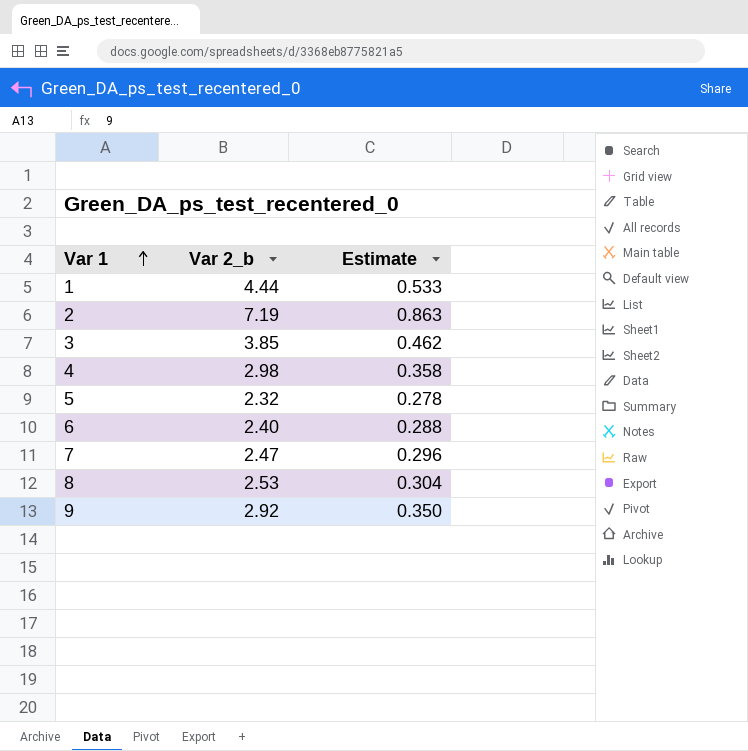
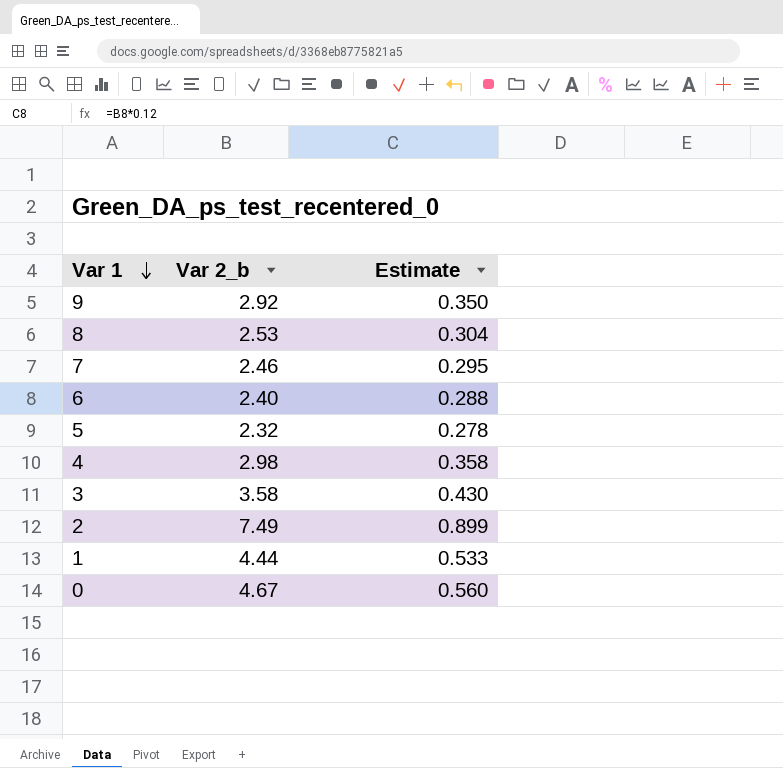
row order: Var 1 ascending -> Var 1 descending
7 | Var 2_b: 2.47 -> 2.46
7 | Estimate: 0.296 -> 0.295
3 | Var 2_b: 3.85 -> 3.58
3 | Estimate: 0.462 -> 0.430
2 | Var 2_b: 7.19 -> 7.49
2 | Estimate: 0.863 -> 0.899
row 0: none -> 4.67 | 0.560

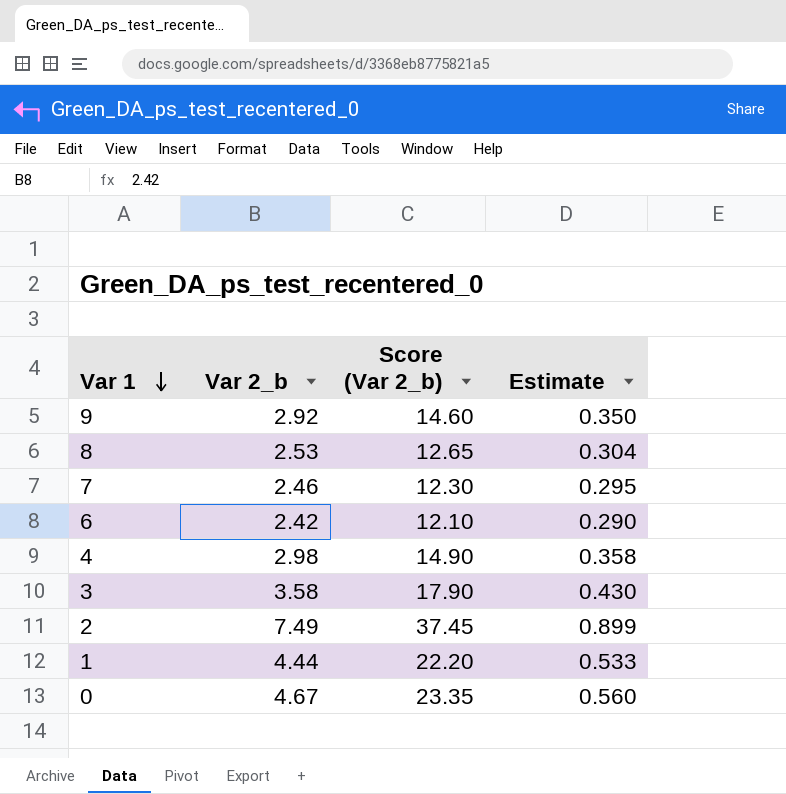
column Score (Var 2_b) | formula: none -> [Var 2_b] * 5
row 5: 2.32 | 0.278 -> none
6 | Var 2_b: 2.40 -> 2.42
6 | Estimate: 0.288 -> 0.290

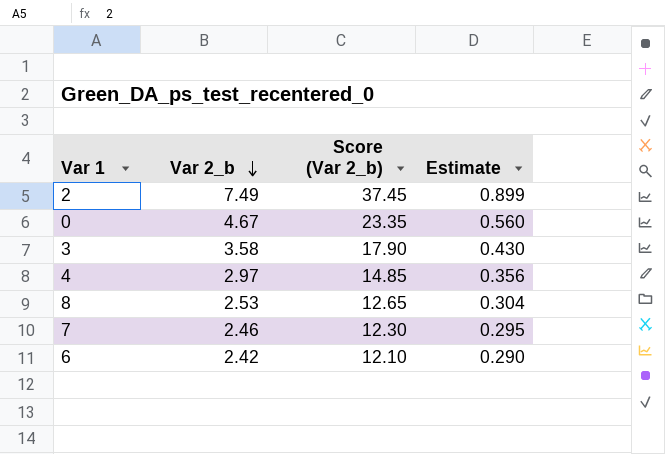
row order: Var 1 descending -> Var 2_b descending
row 9: 2.92 | 14.60 | 0.350 -> none
row 1: 4.44 | 22.20 | 0.533 -> none
4 | Var 2_b: 2.98 -> 2.97
4 | Score (Var 2_b): 14.90 -> 14.85
4 | Estimate: 0.358 -> 0.356

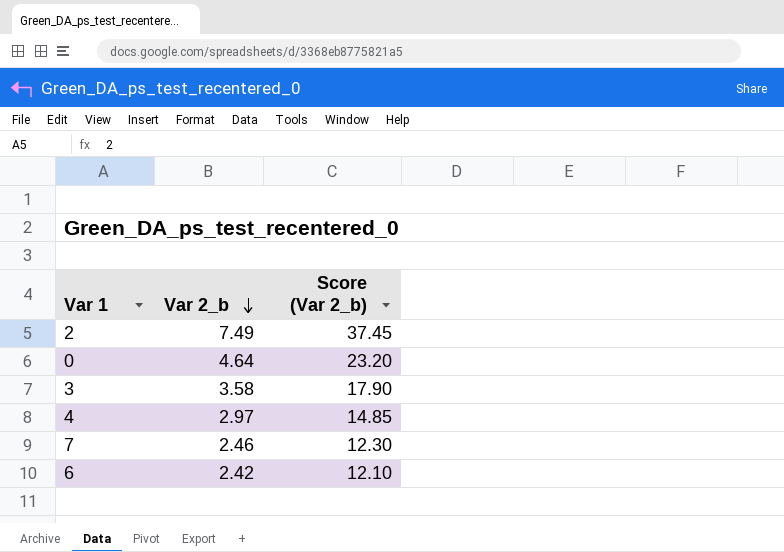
column Estimate | formula: [Var 2_b] * 0.12 -> none
row 8: 2.53 | 12.65 | 0.304 -> none
0 | Var 2_b: 4.67 -> 4.64
0 | Score (Var 2_b): 23.35 -> 23.20

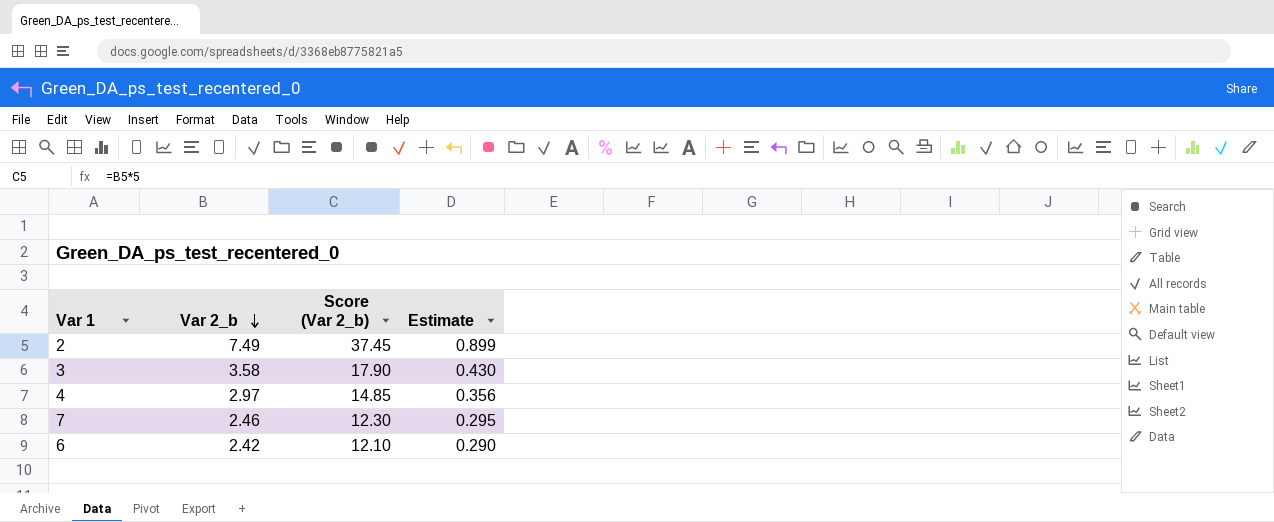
column Estimate | formula: none -> [Var 2_b] * 0.12
row 0: 4.64 | 23.20 -> none

